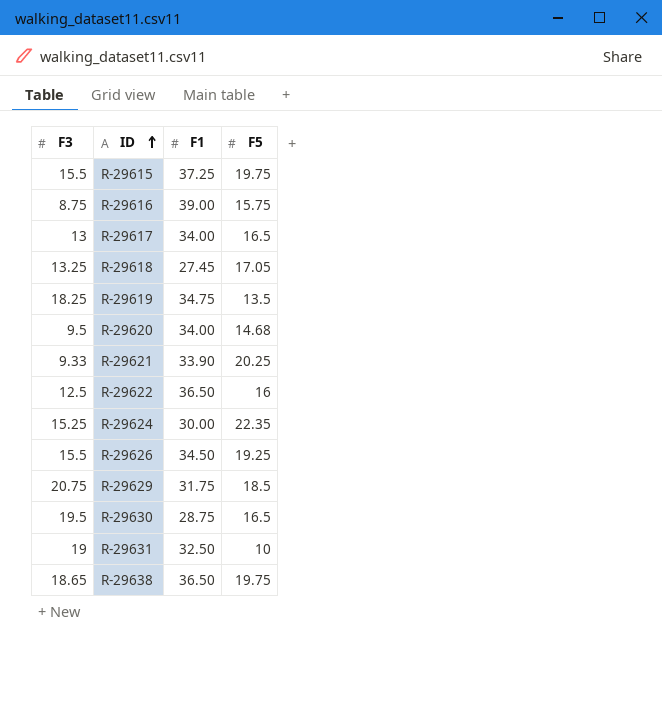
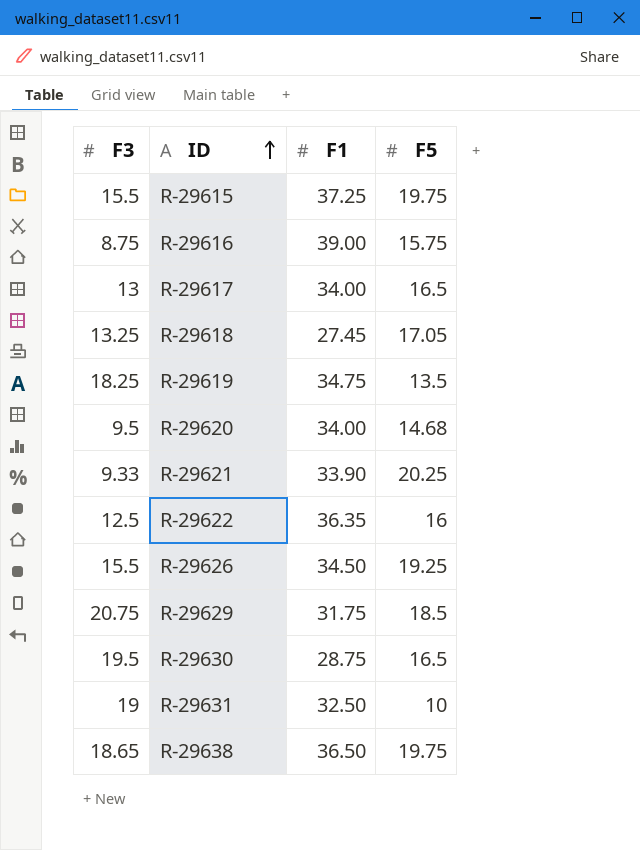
row R-29624: 15.25 | 30.00 | 22.35 -> none
R-29622 | F1: 36.50 -> 36.35

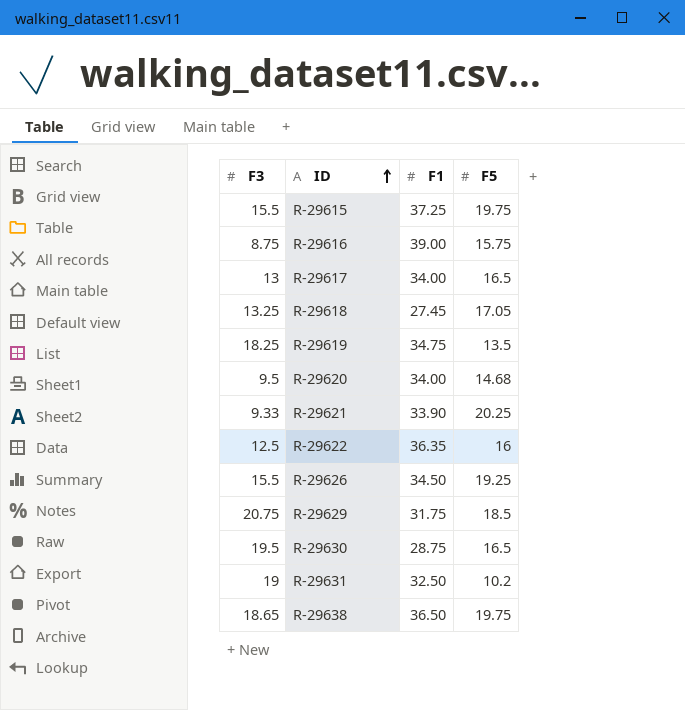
R-29631 | F5: 10 -> 10.2

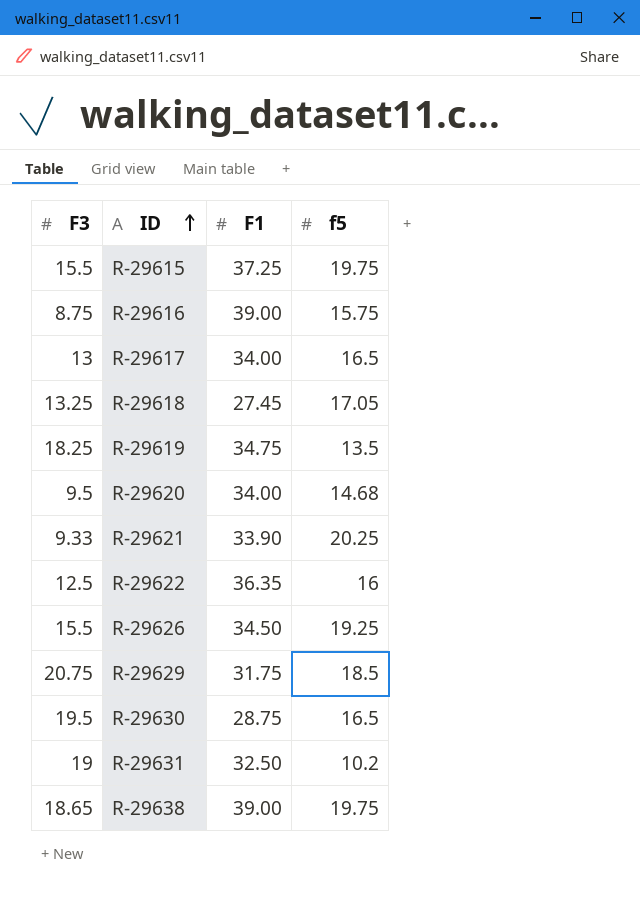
column name: F5 -> f5
R-29638 | F1: 36.50 -> 39.00

